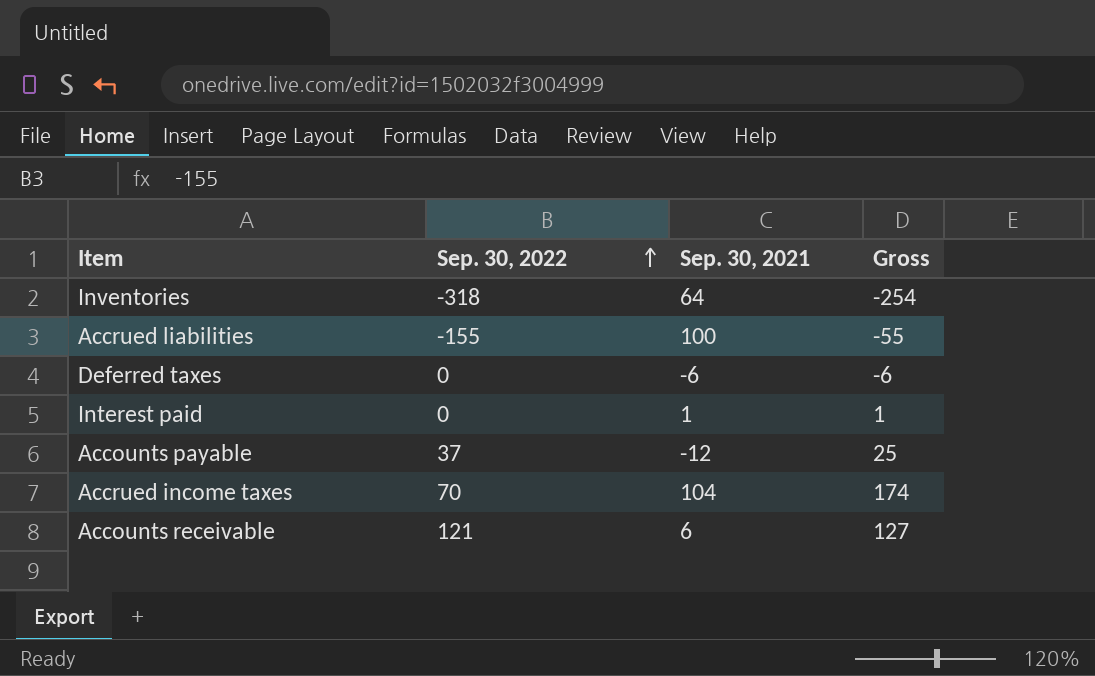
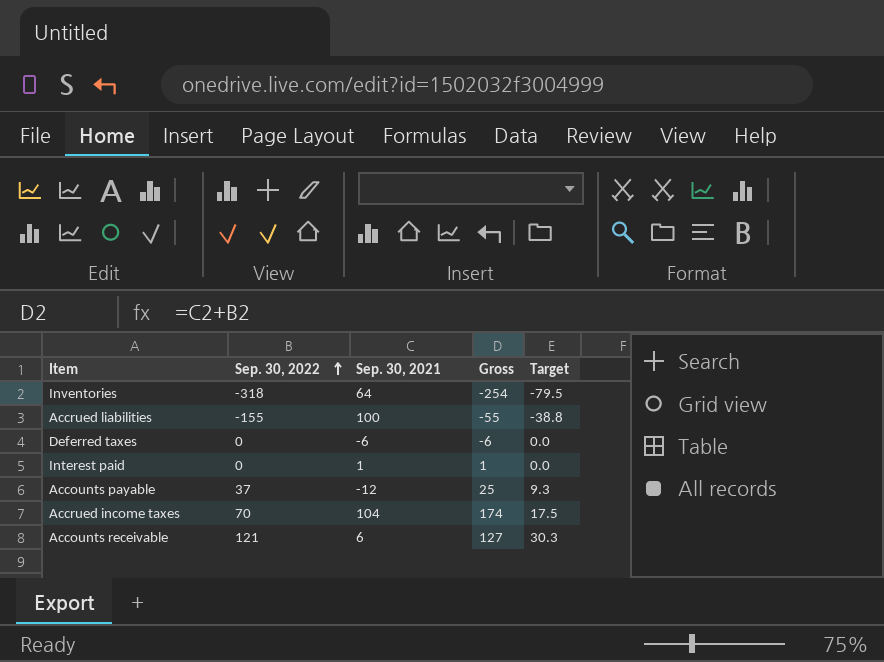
column Target | formula: none -> [Sep. 30, 2022] * 0.25

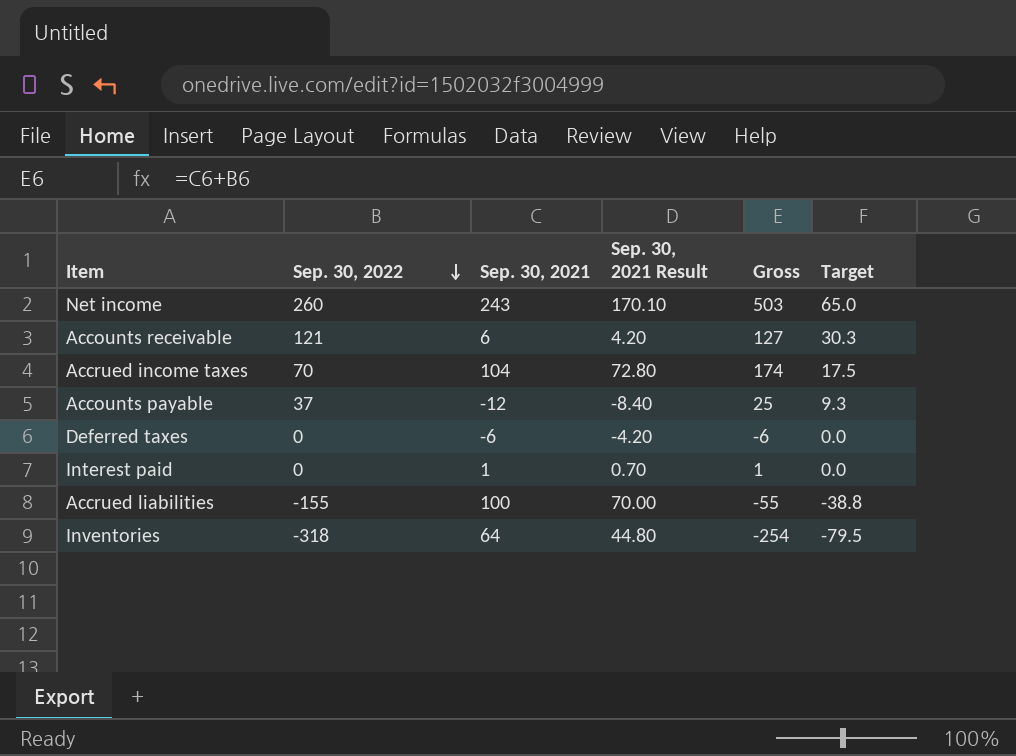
row order: Sep. 30, 2022 ascending -> Sep. 30, 2022 descending
column Sep. 30, 2021 Result | formula: none -> [Sep. 30, 2021] * 0.7
row Net income: none -> 260 | 243 | 170.10 | 503 | 65.0

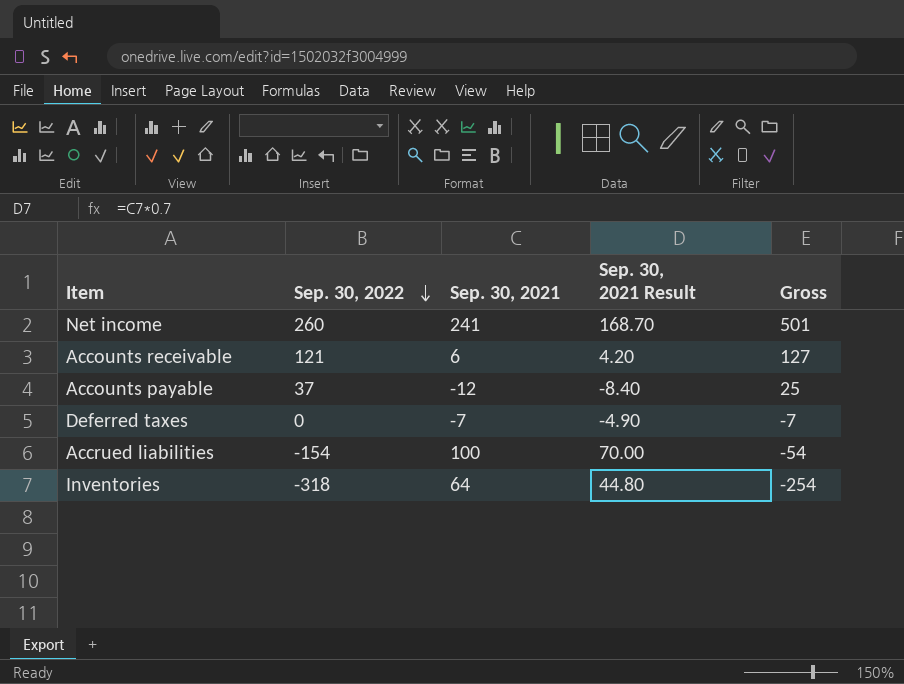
column Target | formula: [Sep. 30, 2022] * 0.25 -> none
row Accrued income taxes: 70 | 104 | 72.80 | 174 | 17.5 -> none
row Interest paid: 0 | 1 | 0.70 | 1 | 0.0 -> none
Net income | Sep. 30, 2021: 243 -> 241
Net income | Sep. 30, 2021 Result: 170.10 -> 168.70
Net income | Gross: 503 -> 501
Deferred taxes | Sep. 30, 2021: -6 -> -7
Deferred taxes | Sep. 30, 2021 Result: -4.20 -> -4.90
Deferred taxes | Gross: -6 -> -7
Accrued liabilities | Sep. 30, 2022: -155 -> -154
Accrued liabilities | Gross: -55 -> -54

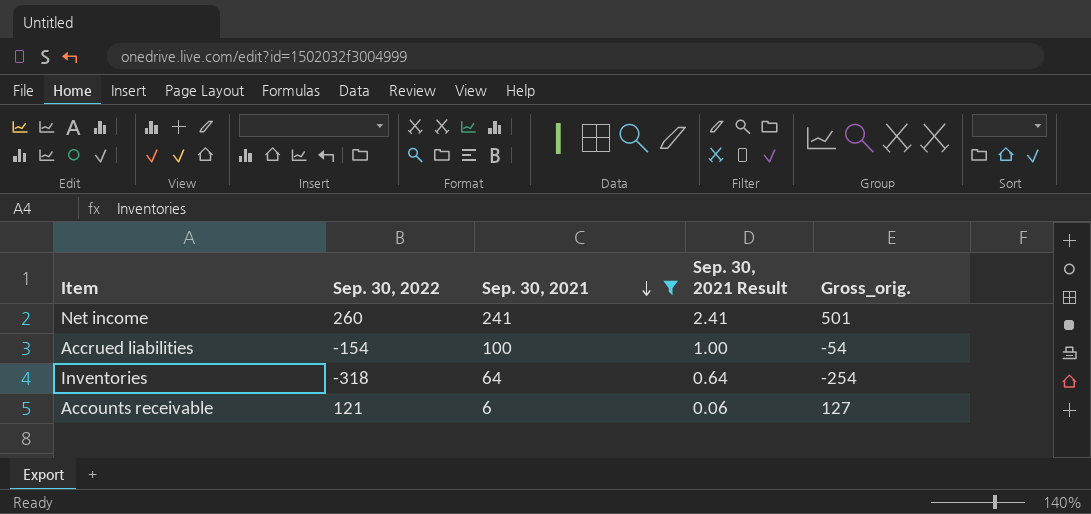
filter: none -> Sep. 30, 2021 >= 6
row order: Sep. 30, 2022 descending -> Sep. 30, 2021 descending
column Sep. 30, 2021 Result | formula: [Sep. 30, 2021] * 0.7 -> [Sep. 30, 2021] * 0.01
column name: Gross -> Gross_orig.

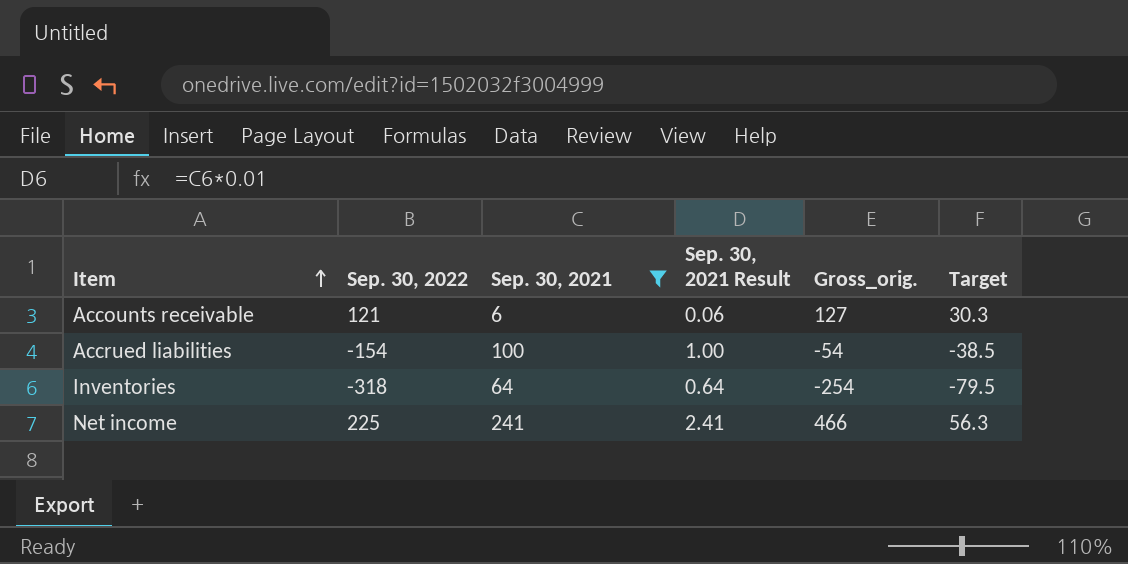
row order: Sep. 30, 2021 descending -> Item ascending
column Target | formula: none -> [Sep. 30, 2022] * 0.25
Net income | Sep. 30, 2022: 260 -> 225
Net income | Gross_orig.: 501 -> 466

